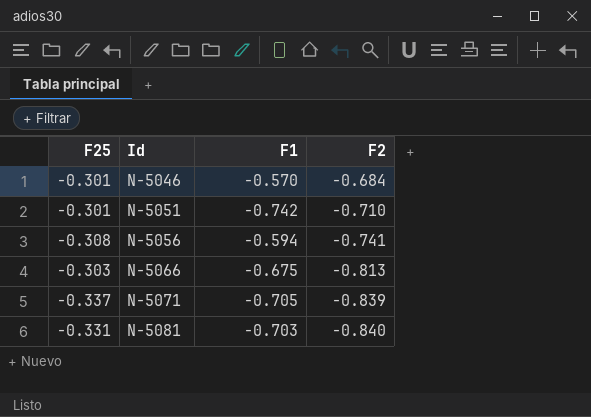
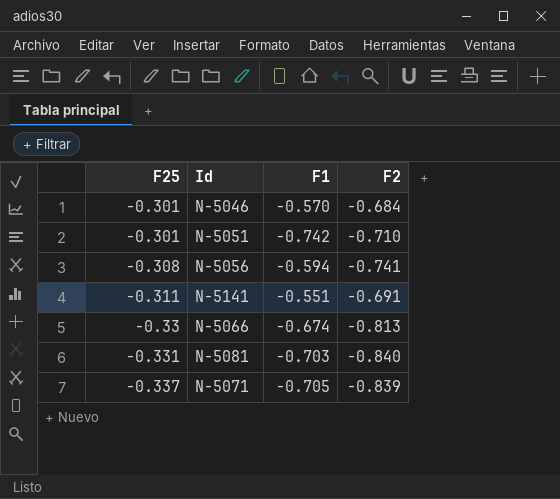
row order: Id ascending -> F25 descending
row N-5141: none -> -0.311 | -0.551 | -0.691
N-5066 | F25: -0.303 -> -0.33
N-5066 | F1: -0.675 -> -0.674

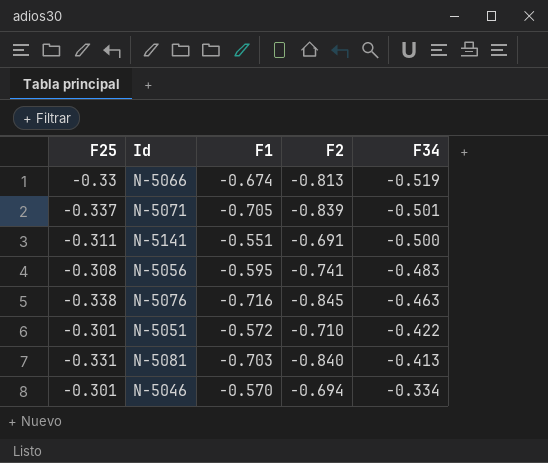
row order: F25 descending -> F34 ascending
column F34 | position: none -> 5
N-5056 | F1: -0.594 -> -0.595
row N-5076: none -> -0.338 | -0.716 | -0.845 | -0.463
N-5051 | F1: -0.742 -> -0.572
N-5046 | F2: -0.684 -> -0.694

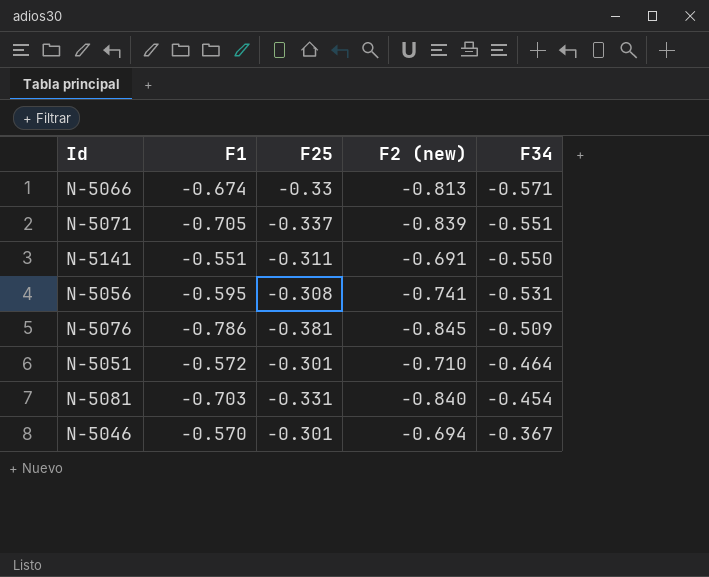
column F25 | position: 1 -> 3
column name: F2 -> F2 (new)
N-5066 | F34: -0.519 -> -0.571
N-5071 | F34: -0.501 -> -0.551
N-5141 | F34: -0.500 -> -0.550
N-5056 | F34: -0.483 -> -0.531
N-5076 | F1: -0.716 -> -0.786
N-5076 | F25: -0.338 -> -0.381
N-5076 | F34: -0.463 -> -0.509
N-5051 | F34: -0.422 -> -0.464
N-5081 | F34: -0.413 -> -0.454
N-5046 | F34: -0.334 -> -0.367

